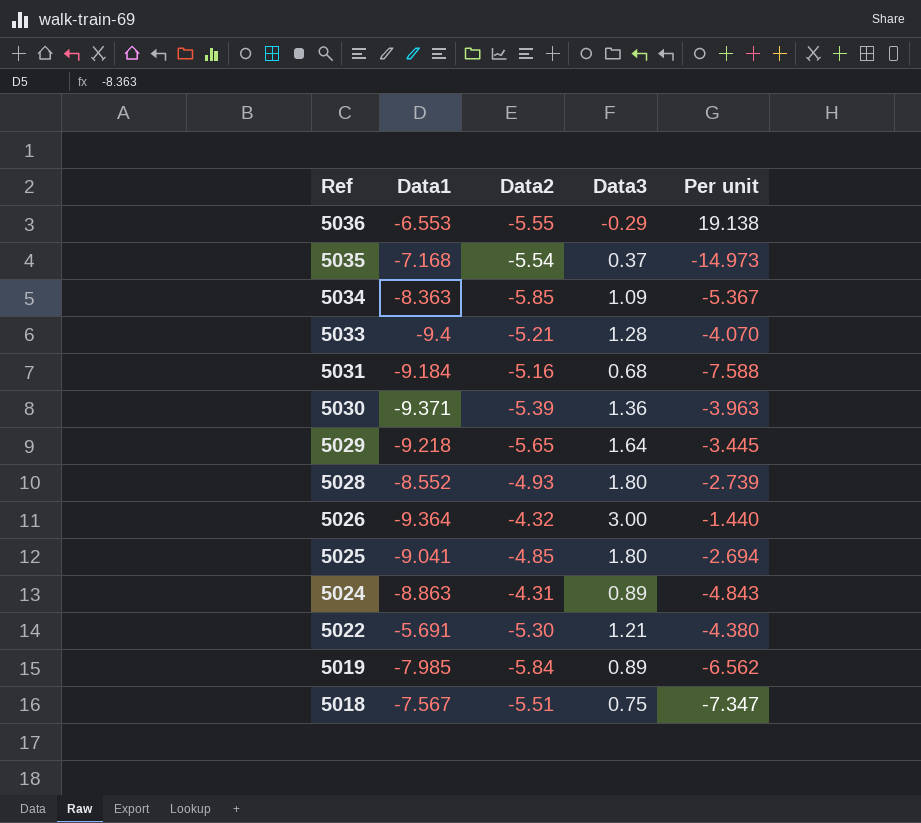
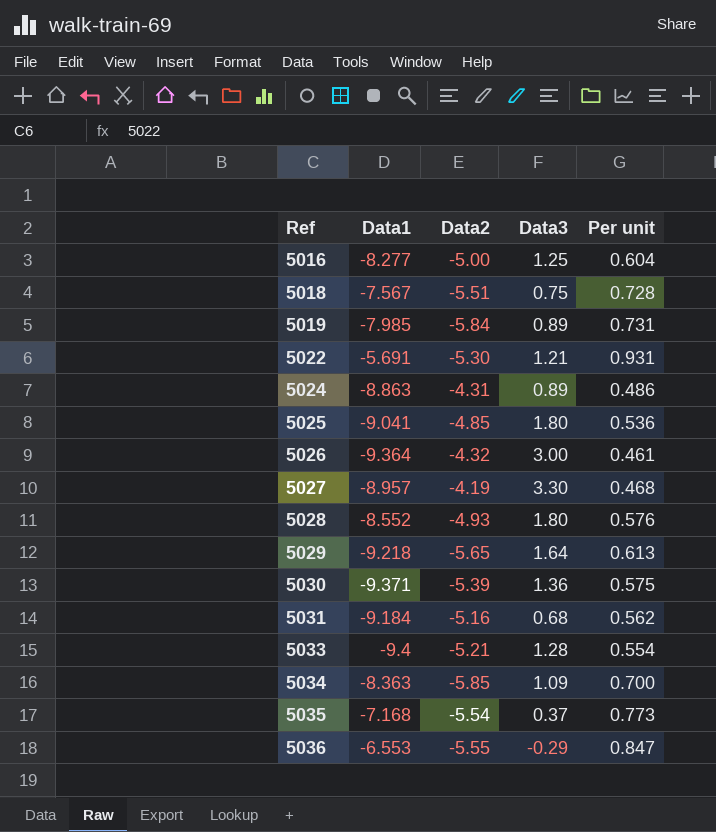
row order: Ref descending -> Ref ascending
column Per unit | formula: [Data2] / [Data3] -> [Data2] / [Data1]
row 5016: none -> -8.277 | -5.00 | 1.25 | 0.604
row 5027: none -> -8.957 | -4.19 | 3.30 | 0.468

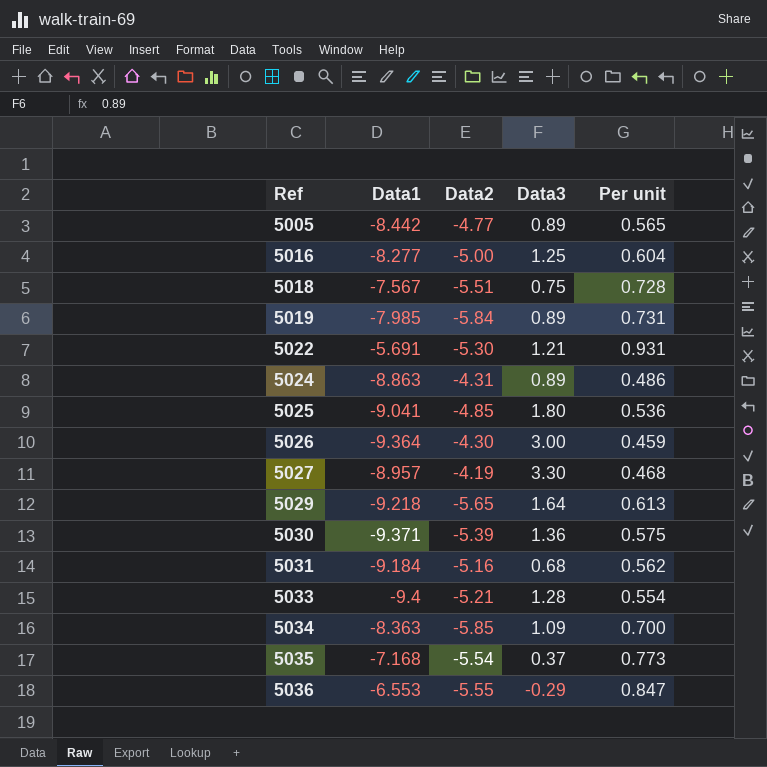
row 5028: -8.552 | -4.93 | 1.80 | 0.576 -> none
row 5005: none -> -8.442 | -4.77 | 0.89 | 0.565
5026 | Data2: -4.32 -> -4.30
5026 | Per unit: 0.461 -> 0.459

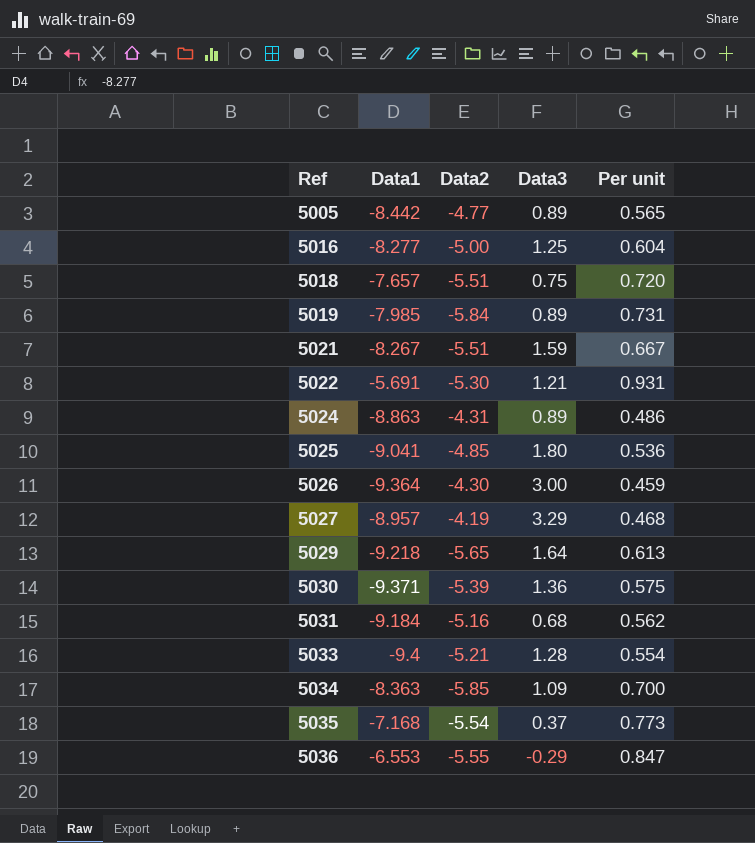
5018 | Data1: -7.567 -> -7.657
5018 | Per unit: 0.728 -> 0.720
row 5021: none -> -8.267 | -5.51 | 1.59 | 0.667
5027 | Data3: 3.30 -> 3.29

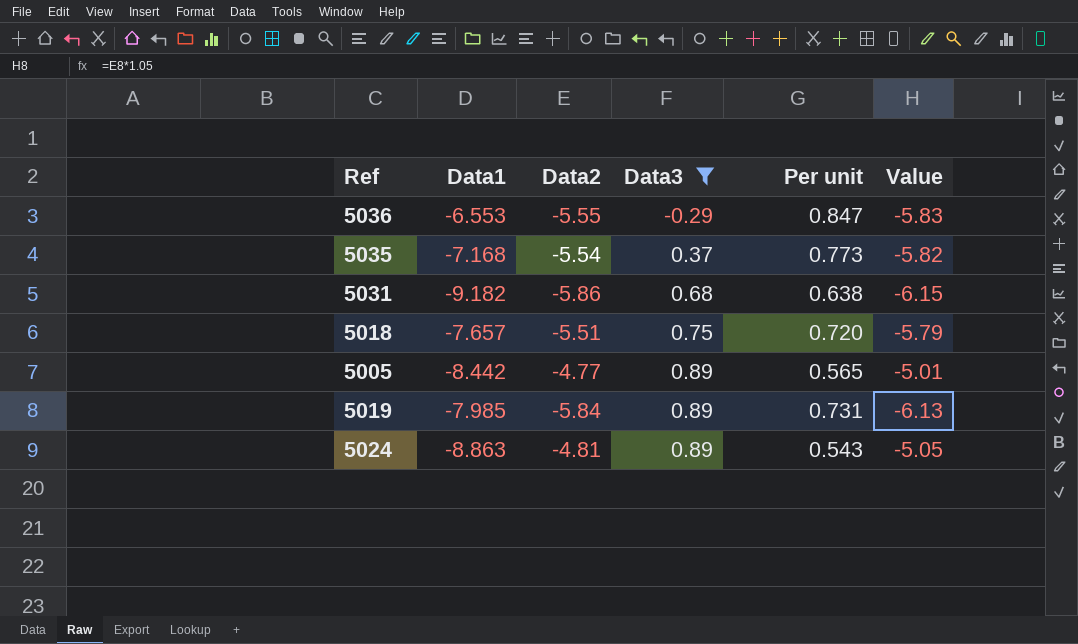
filter: none -> Data3 <= 0.89
row order: Ref ascending -> Data3 ascending
column Value | formula: none -> [Data2] * 1.05
5031 | Data1: -9.184 -> -9.182
5031 | Data2: -5.16 -> -5.86
5031 | Per unit: 0.562 -> 0.638
5024 | Data2: -4.31 -> -4.81
5024 | Per unit: 0.486 -> 0.543

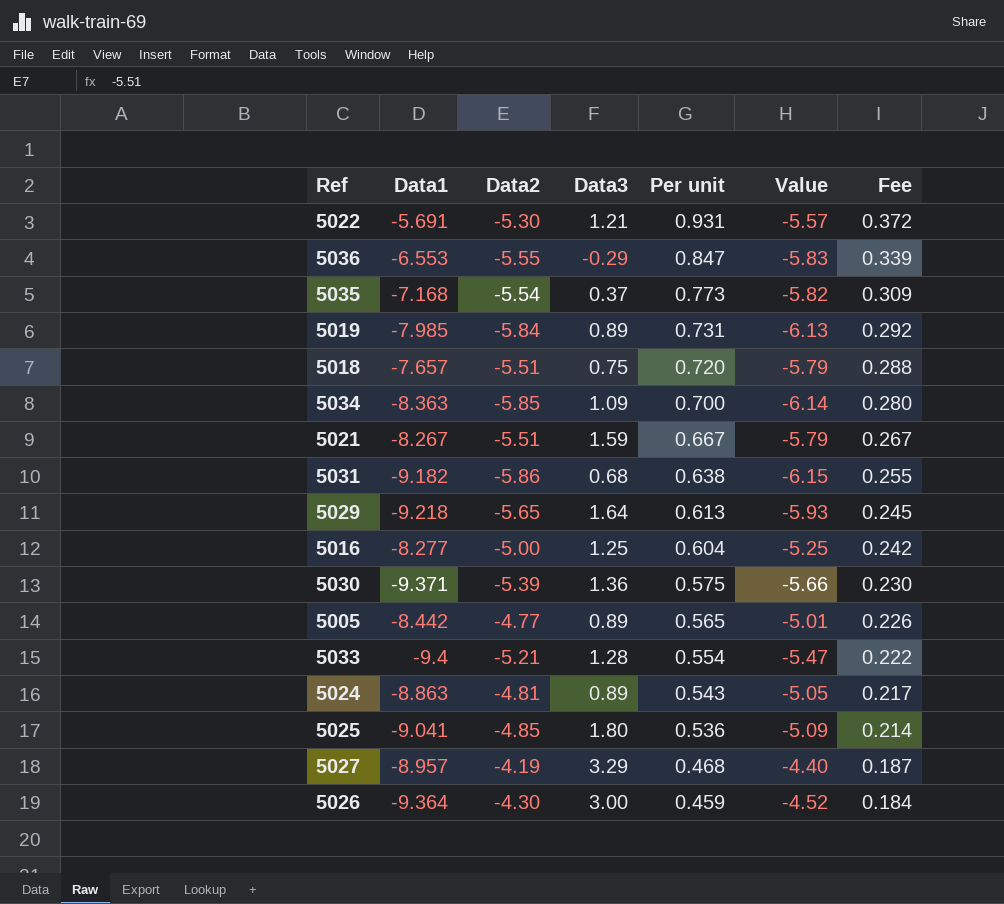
filter: Data3 <= 0.89 -> none
row order: Data3 ascending -> Per unit descending
column Fee | formula: none -> [Per unit] * 0.4

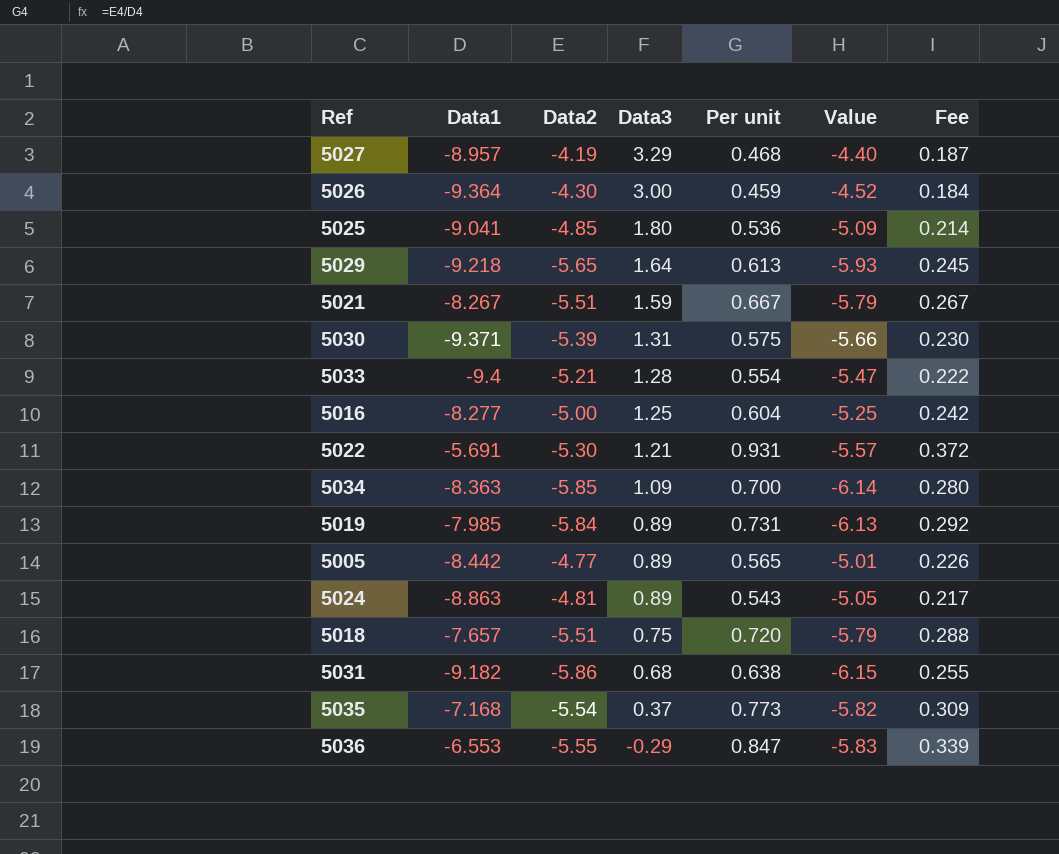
row order: Per unit descending -> Data3 descending
5030 | Data3: 1.36 -> 1.31

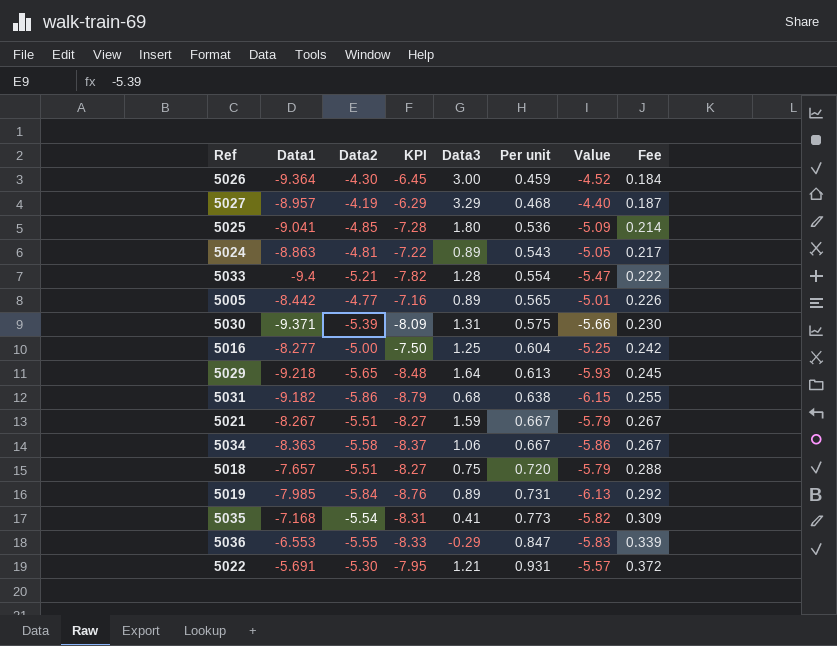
row order: Data3 descending -> Per unit ascending
column KPI | formula: none -> [Data2] * 1.5
5034 | Data2: -5.85 -> -5.58
5034 | Data3: 1.09 -> 1.06
5034 | Per unit: 0.700 -> 0.667
5034 | Value: -6.14 -> -5.86
5034 | Fee: 0.280 -> 0.267
5035 | Data3: 0.37 -> 0.41

